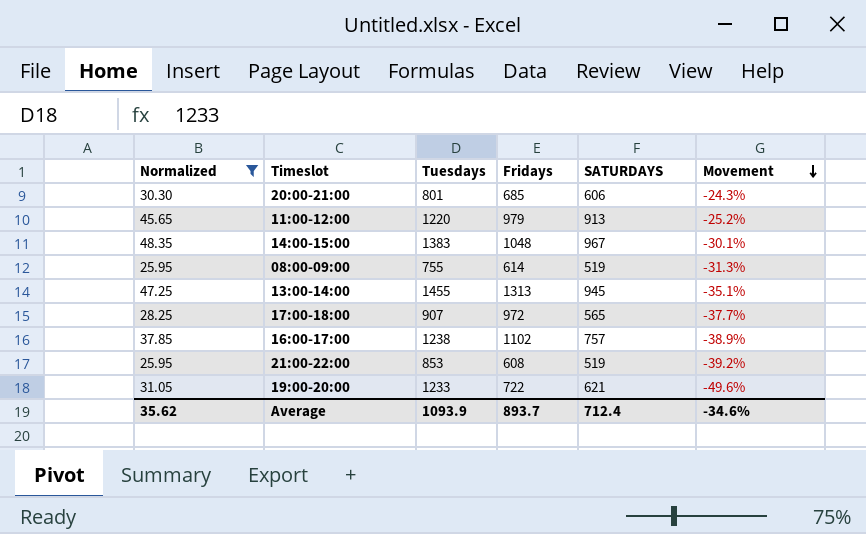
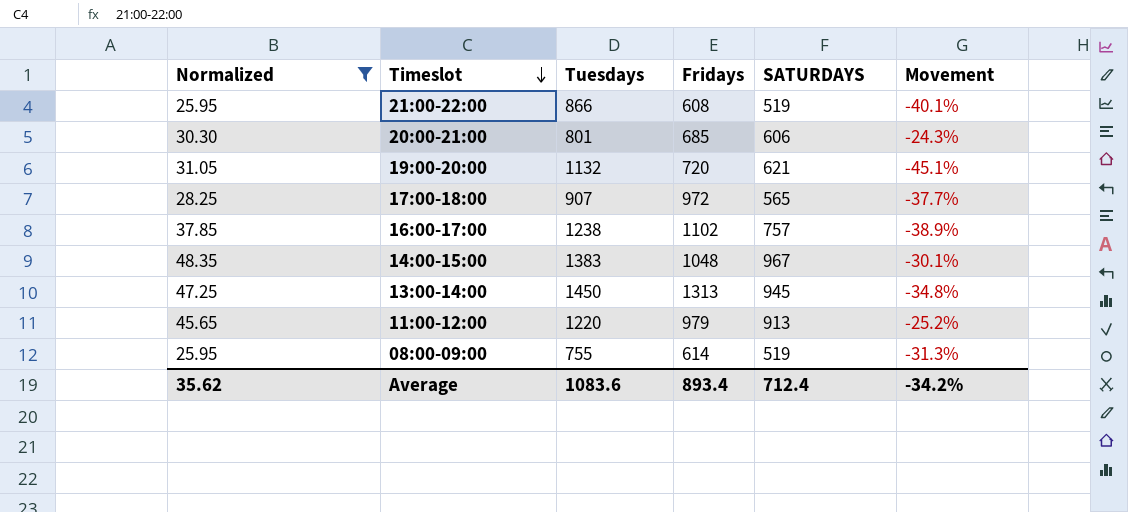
row order: Movement descending -> Timeslot descending
21:00-22:00 | Tuesdays: 853 -> 866
21:00-22:00 | Movement: -39.2% -> -40.1%
19:00-20:00 | Tuesdays: 1233 -> 1132
19:00-20:00 | Fridays: 722 -> 720
19:00-20:00 | Movement: -49.6% -> -45.1%
13:00-14:00 | Tuesdays: 1455 -> 1450
13:00-14:00 | Movement: -35.1% -> -34.8%
Average | Tuesdays: 1093.9 -> 1083.6
Average | Fridays: 893.7 -> 893.4
Average | Movement: -34.6% -> -34.2%

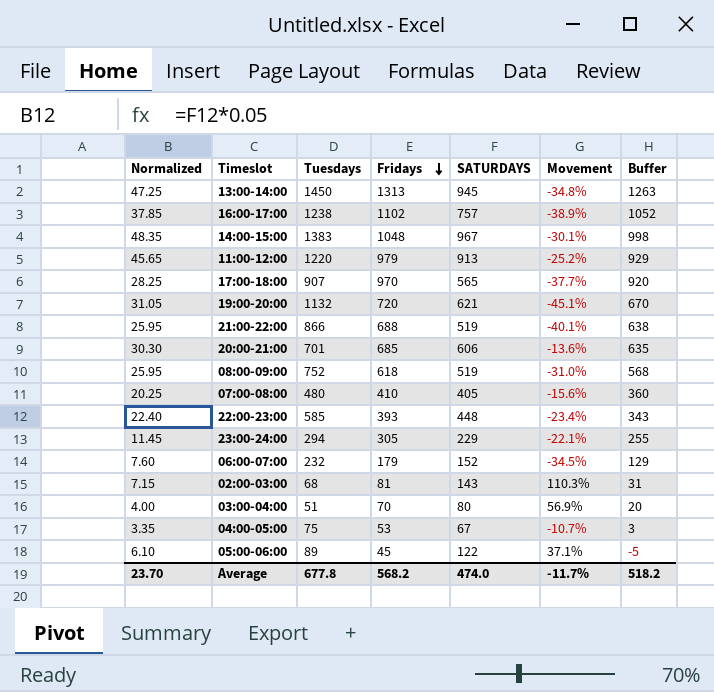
filter: Normalized >= 25.95 -> none
row order: Timeslot descending -> Fridays descending
column Buffer | formula: none -> [Fridays] - 50
17:00-18:00 | Fridays: 972 -> 970
21:00-22:00 | Fridays: 608 -> 688
20:00-21:00 | Tuesdays: 801 -> 701
20:00-21:00 | Movement: -24.3% -> -13.6%
08:00-09:00 | Tuesdays: 755 -> 752
08:00-09:00 | Fridays: 614 -> 618
08:00-09:00 | Movement: -31.3% -> -31.0%
Average | Normalized: 35.62 -> 23.70
Average | Tuesdays: 1083.6 -> 677.8
Average | Fridays: 893.4 -> 568.2
Average | SATURDAYS: 712.4 -> 474.0
Average | Movement: -34.2% -> -11.7%

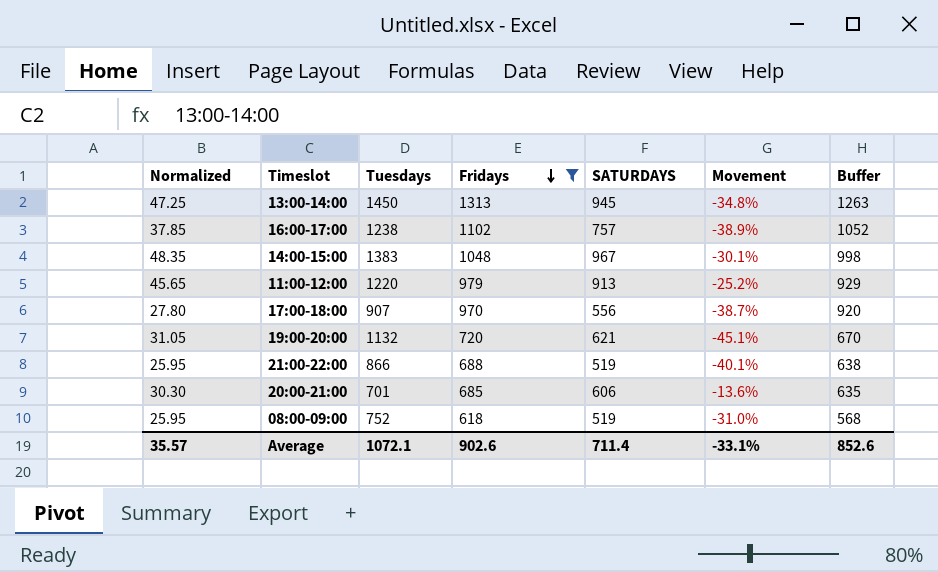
filter: none -> Fridays >= 618
17:00-18:00 | Normalized: 28.25 -> 27.80
17:00-18:00 | SATURDAYS: 565 -> 556
17:00-18:00 | Movement: -37.7% -> -38.7%
Average | Normalized: 23.70 -> 35.57
Average | Tuesdays: 677.8 -> 1072.1
Average | Fridays: 568.2 -> 902.6
Average | SATURDAYS: 474.0 -> 711.4
Average | Movement: -11.7% -> -33.1%
Average | Buffer: 518.2 -> 852.6

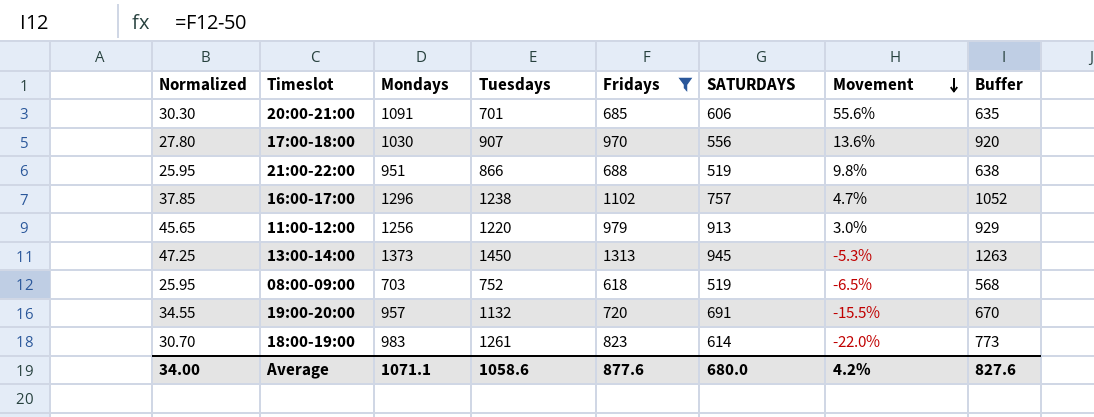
row order: Fridays descending -> Movement descending
column Mondays | position: none -> 3
column Movement | formula: ([SATURDAYS] - [Tuesdays]) / [Tuesdays] -> ([Mondays] - [Tuesdays]) / [Tuesdays]
row 14:00-15:00: 48.35 | 1383 | 1048 | 967 | -30.1% | 998 -> none
19:00-20:00 | Normalized: 31.05 -> 34.55
19:00-20:00 | SATURDAYS: 621 -> 691
row 18:00-19:00: none -> 30.70 | 983 | 1261 | 823 | 614 | -22.0% | 773
Average | Normalized: 35.57 -> 34.00
Average | Tuesdays: 1072.1 -> 1058.6
Average | Fridays: 902.6 -> 877.6
Average | SATURDAYS: 711.4 -> 680.0
Average | Movement: -33.1% -> 4.2%
Average | Buffer: 852.6 -> 827.6

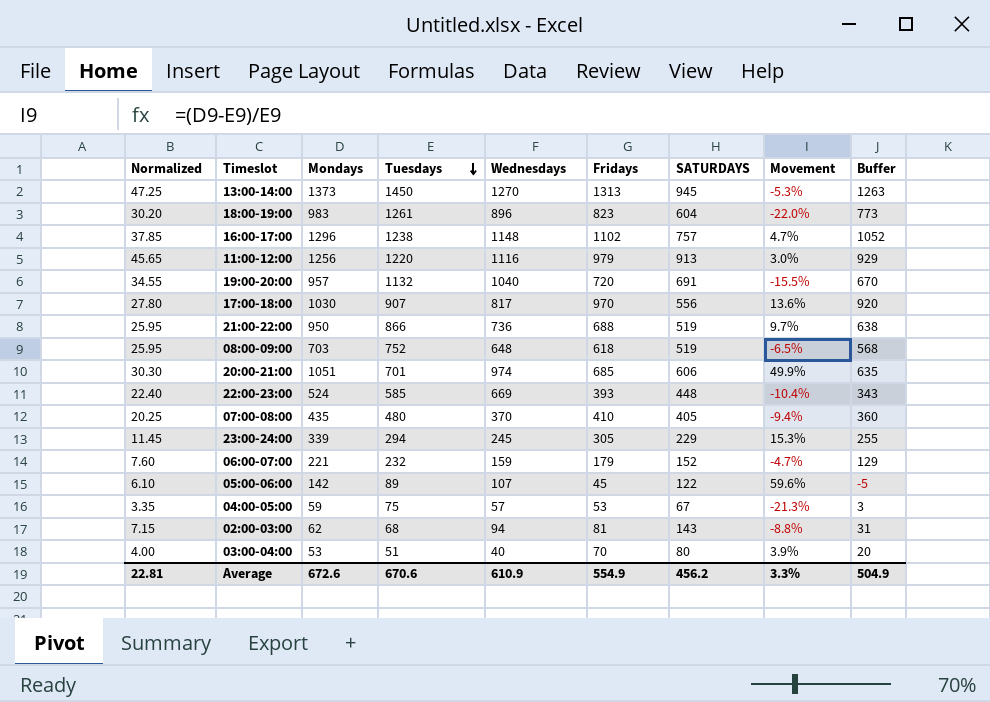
filter: Fridays >= 618 -> none
row order: Movement descending -> Tuesdays descending
column Wednesdays | position: none -> 5
18:00-19:00 | Normalized: 30.70 -> 30.20
18:00-19:00 | SATURDAYS: 614 -> 604
21:00-22:00 | Mondays: 951 -> 950
21:00-22:00 | Movement: 9.8% -> 9.7%
20:00-21:00 | Mondays: 1091 -> 1051
20:00-21:00 | Movement: 55.6% -> 49.9%
Average | Normalized: 34.00 -> 22.81
Average | Mondays: 1071.1 -> 672.6
Average | Tuesdays: 1058.6 -> 670.6
Average | Fridays: 877.6 -> 554.9
Average | SATURDAYS: 680.0 -> 456.2
Average | Movement: 4.2% -> 3.3%
Average | Buffer: 827.6 -> 504.9

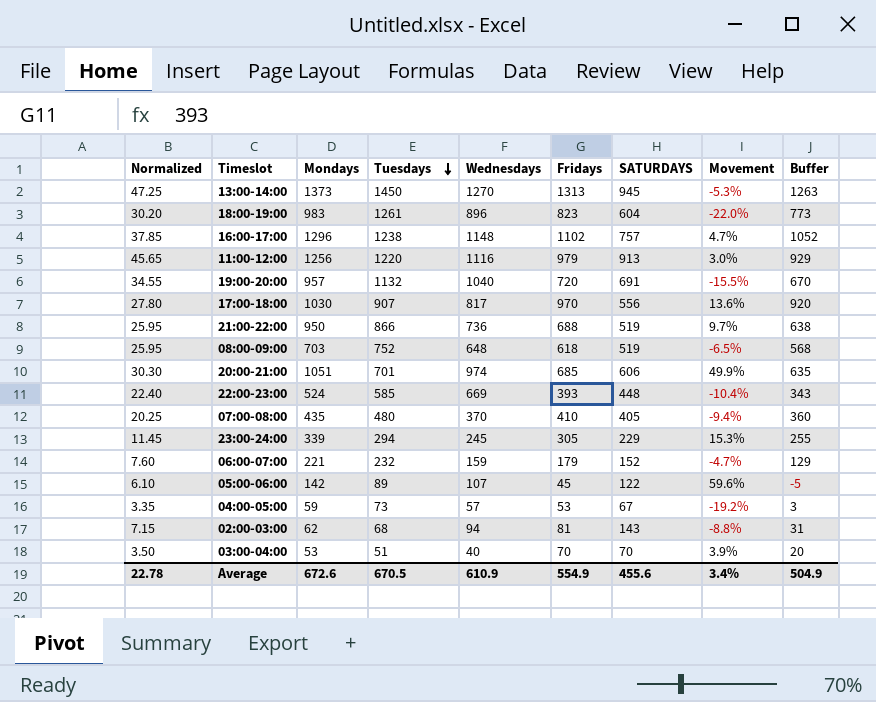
04:00-05:00 | Tuesdays: 75 -> 73
04:00-05:00 | Movement: -21.3% -> -19.2%
03:00-04:00 | Normalized: 4.00 -> 3.50
03:00-04:00 | SATURDAYS: 80 -> 70
Average | Normalized: 22.81 -> 22.78
Average | Tuesdays: 670.6 -> 670.5
Average | SATURDAYS: 456.2 -> 455.6
Average | Movement: 3.3% -> 3.4%

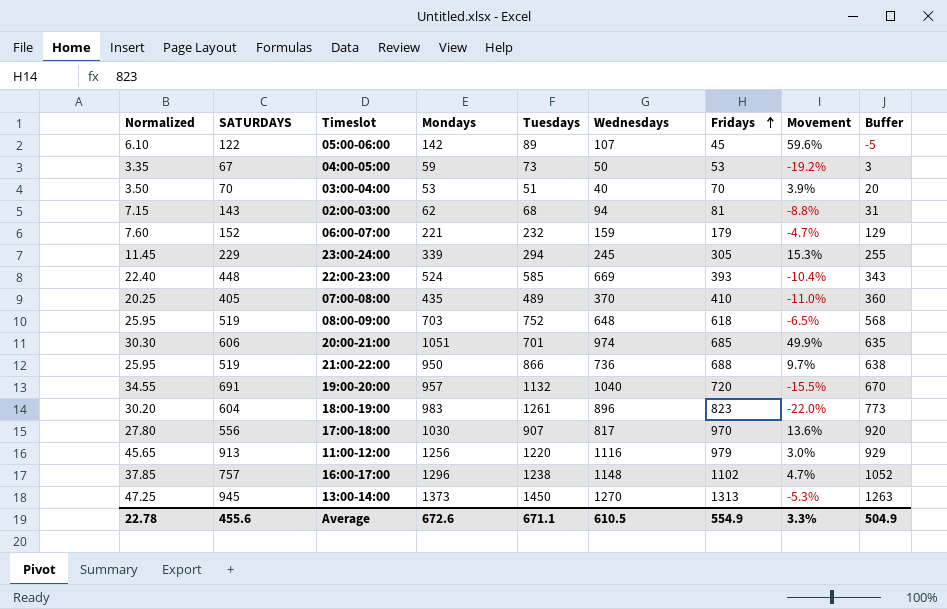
row order: Tuesdays descending -> Fridays ascending
column SATURDAYS | position: 7 -> 2
04:00-05:00 | Wednesdays: 57 -> 50
07:00-08:00 | Tuesdays: 480 -> 489
07:00-08:00 | Movement: -9.4% -> -11.0%
Average | Tuesdays: 670.5 -> 671.1
Average | Wednesdays: 610.9 -> 610.5
Average | Movement: 3.4% -> 3.3%

